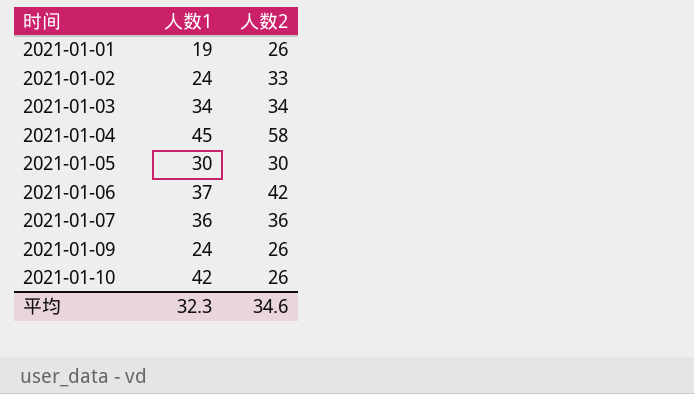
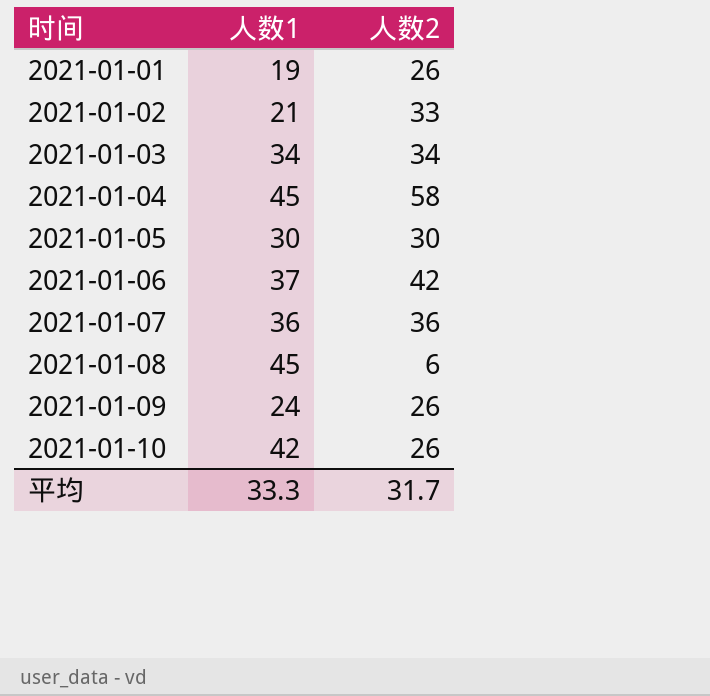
2021-01-02 | 人数1: 24 -> 21
row 2021-01-08: none -> 45 | 6
平均 | 人数1: 32.3 -> 33.3
平均 | 人数2: 34.6 -> 31.7

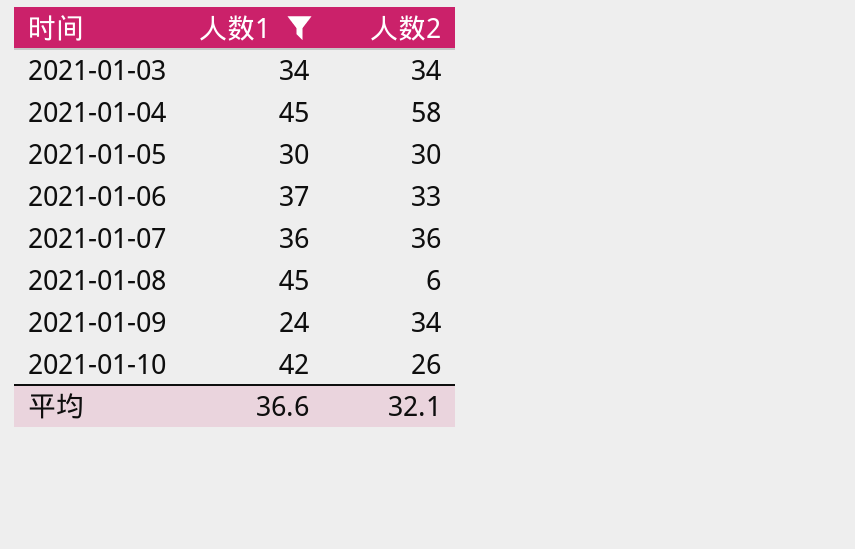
filter: none -> 人数1 >= 24
2021-01-06 | 人数2: 42 -> 33
2021-01-09 | 人数2: 26 -> 34
平均 | 人数1: 33.3 -> 36.6
平均 | 人数2: 31.7 -> 32.1

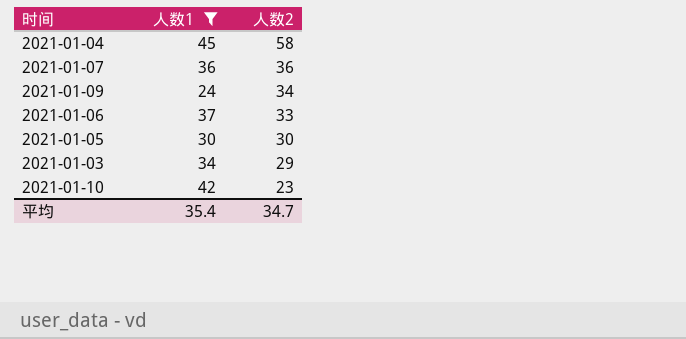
row order: 时间 ascending -> 人数2 descending
row 2021-01-08: 45 | 6 -> none
2021-01-03 | 人数2: 34 -> 29
2021-01-10 | 人数2: 26 -> 23
平均 | 人数1: 36.6 -> 35.4
平均 | 人数2: 32.1 -> 34.7

